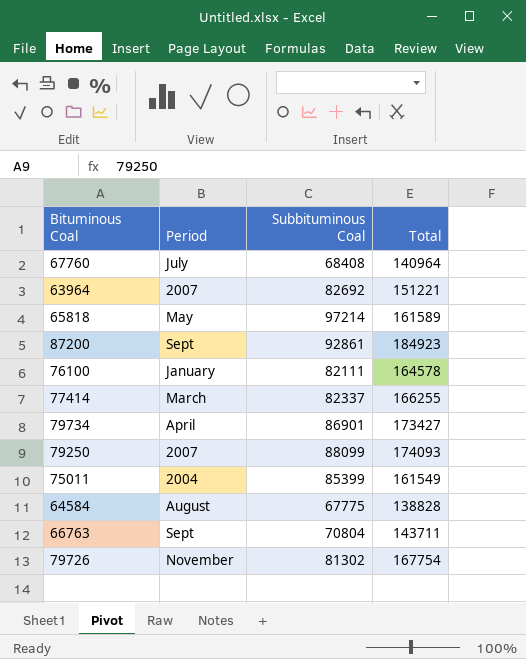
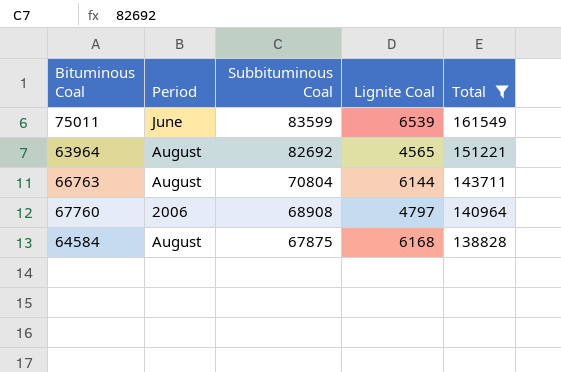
filter: none -> Total <= 161549
row order: none -> Subbituminous Coal descending
column Lignite Coal | position: none -> 4
75011 | Period: 2004 -> June
75011 | Subbituminous Coal: 85399 -> 83599
63964 | Period: 2007 -> August
66763 | Period: Sept -> August
67760 | Period: July -> 2006
67760 | Subbituminous Coal: 68408 -> 68908
64584 | Subbituminous Coal: 67775 -> 67875

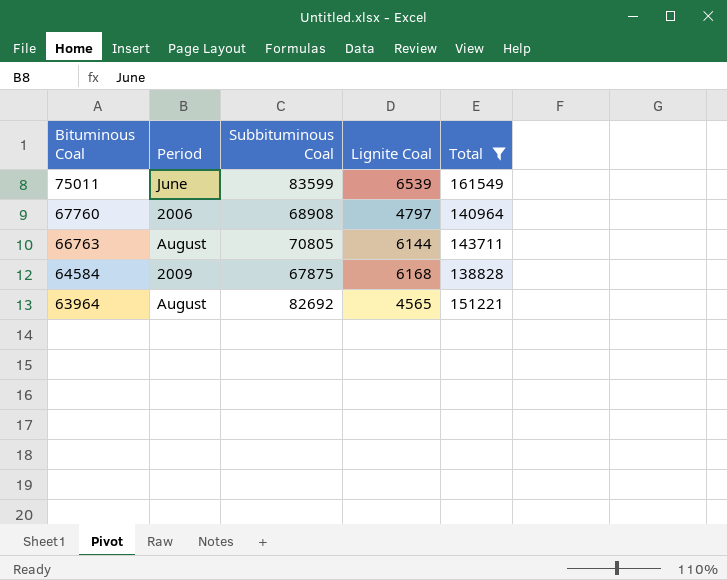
row order: Subbituminous Coal descending -> Bituminous Coal descending
66763 | Subbituminous Coal: 70804 -> 70805
64584 | Period: August -> 2009

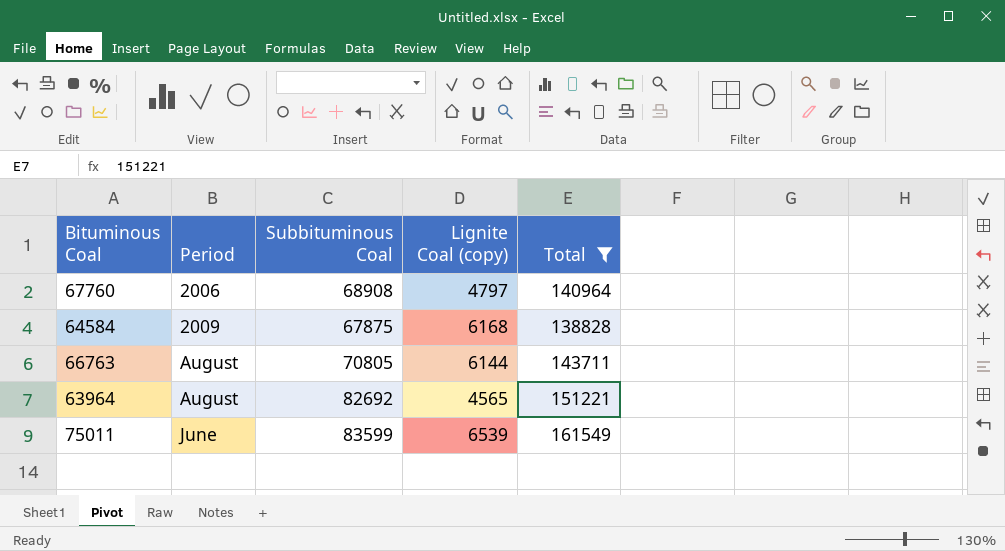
row order: Bituminous Coal descending -> Period ascending
column name: Lignite Coal -> Lignite Coal (copy)

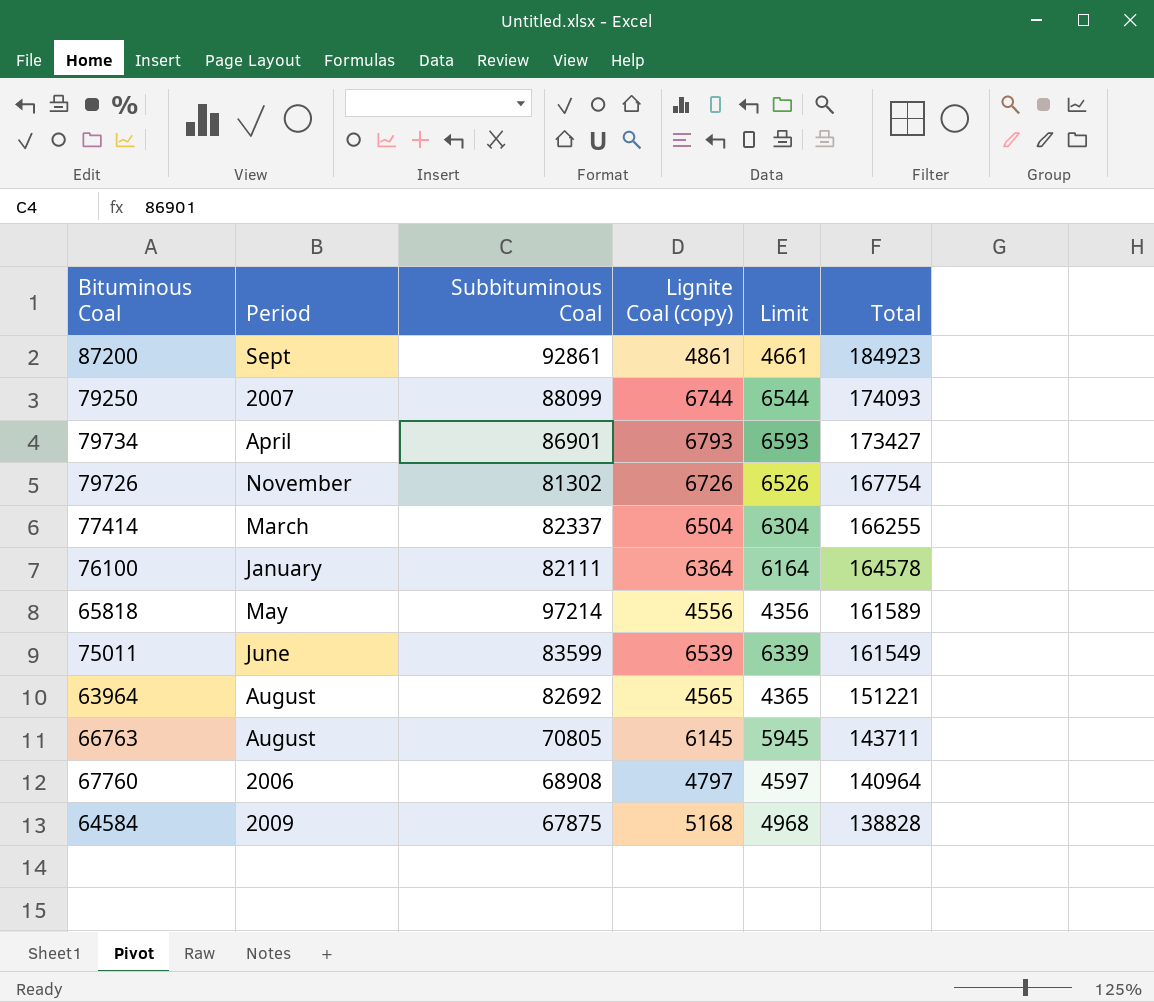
filter: Total <= 161549 -> none
row order: Period ascending -> Total descending
column Limit | formula: none -> [Lignite Coal (copy)] - 200
66763 | Lignite Coal (copy): 6144 -> 6145
64584 | Lignite Coal (copy): 6168 -> 5168

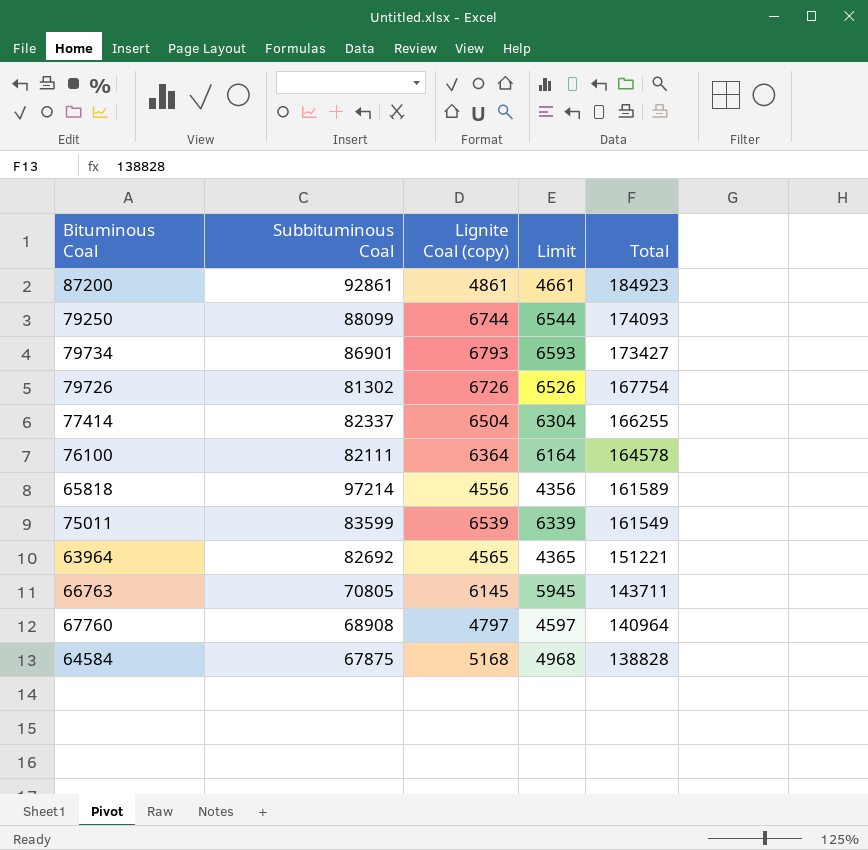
column Period | position: 2 -> none

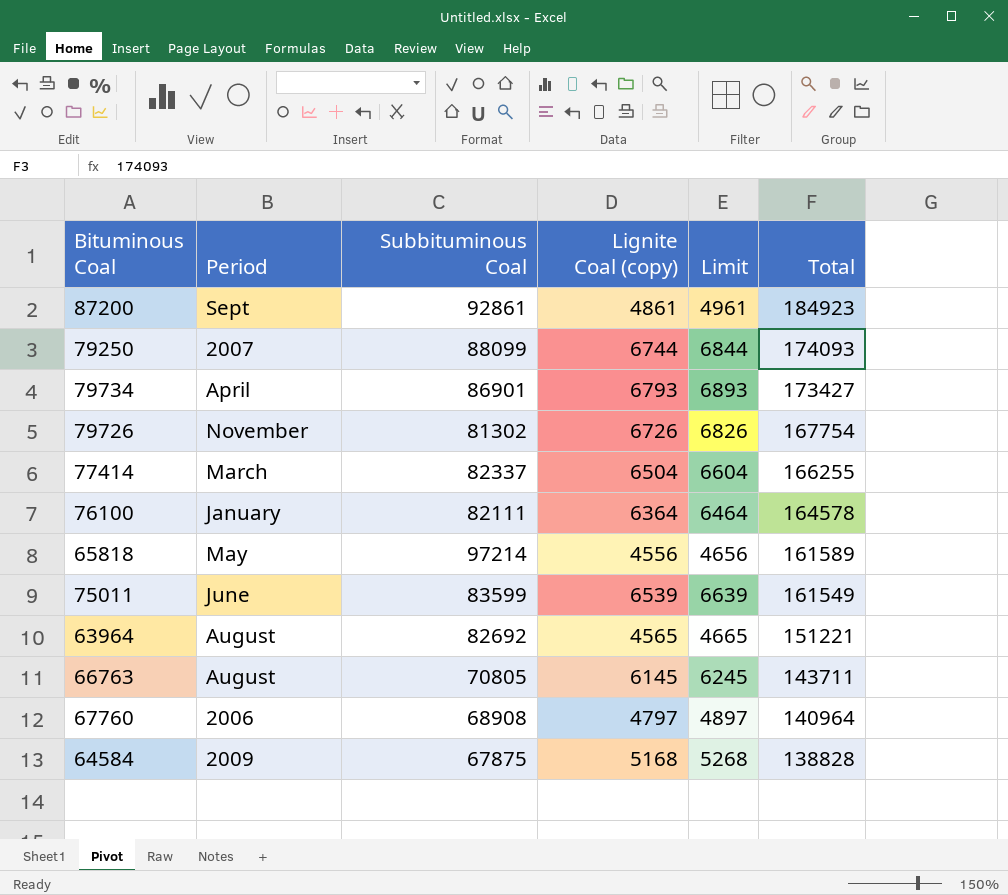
column Period | position: none -> 2
column Limit | formula: [Lignite Coal (copy)] - 200 -> [Lignite Coal (copy)] + 100

